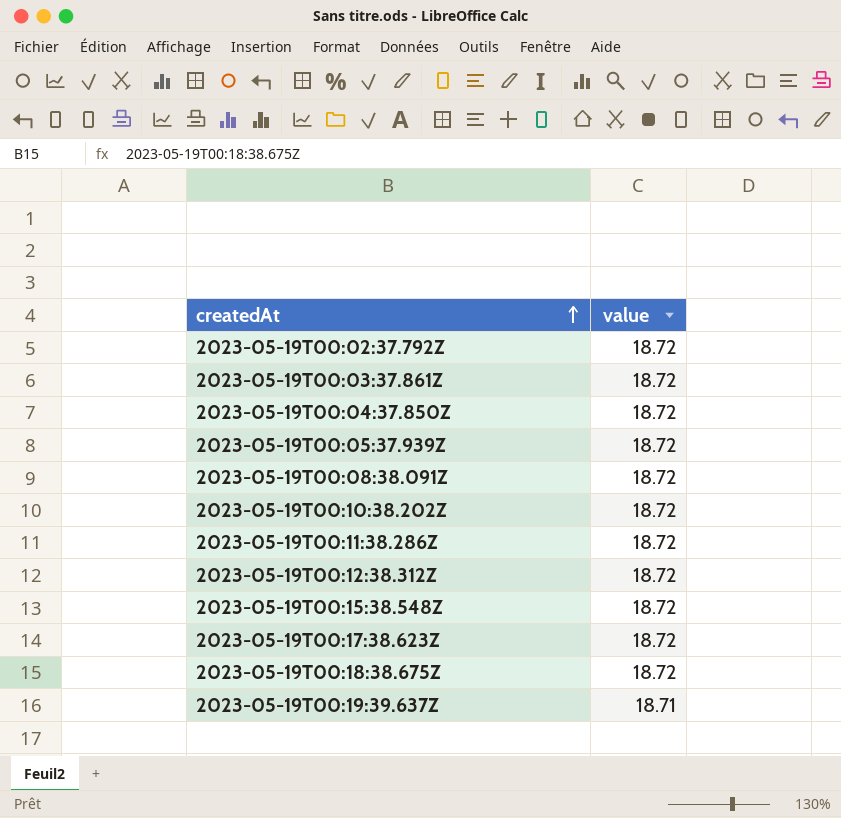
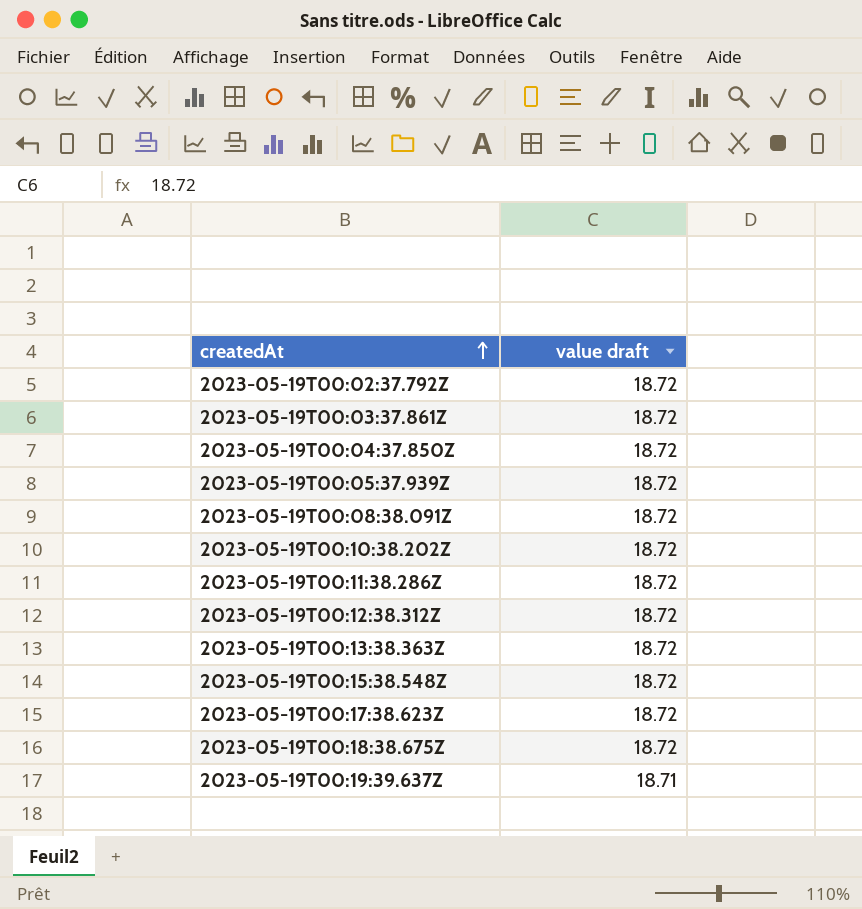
column name: value -> value draft
row 2023-05-19T00:13:38.363Z: none -> 18.72

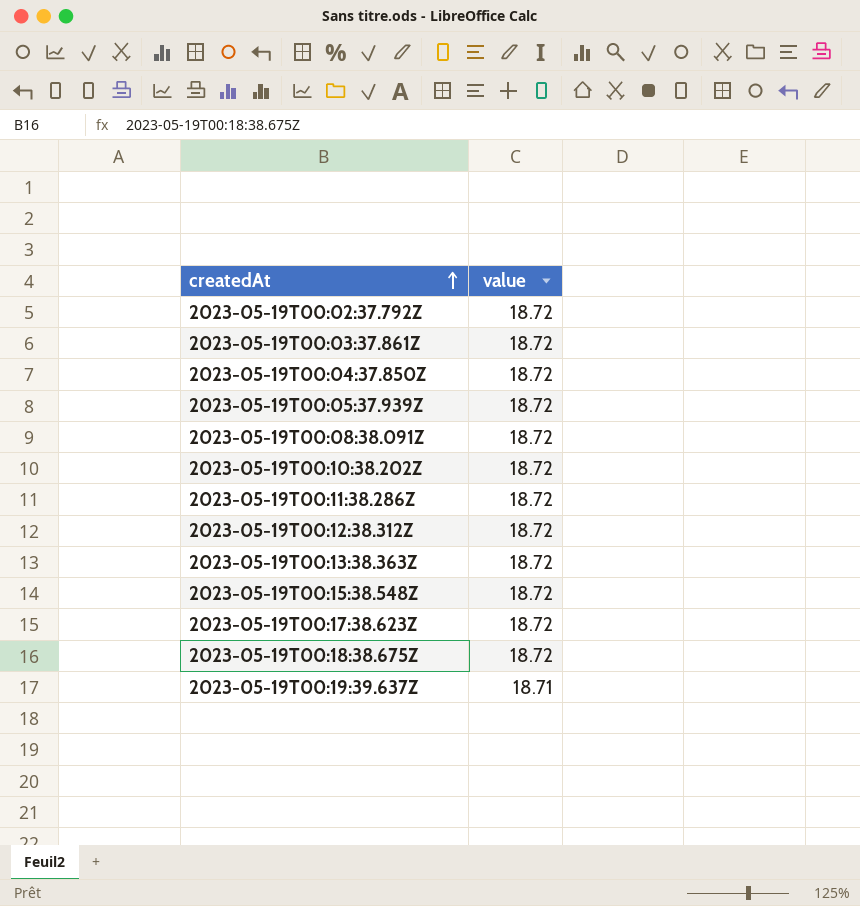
column name: value draft -> value

